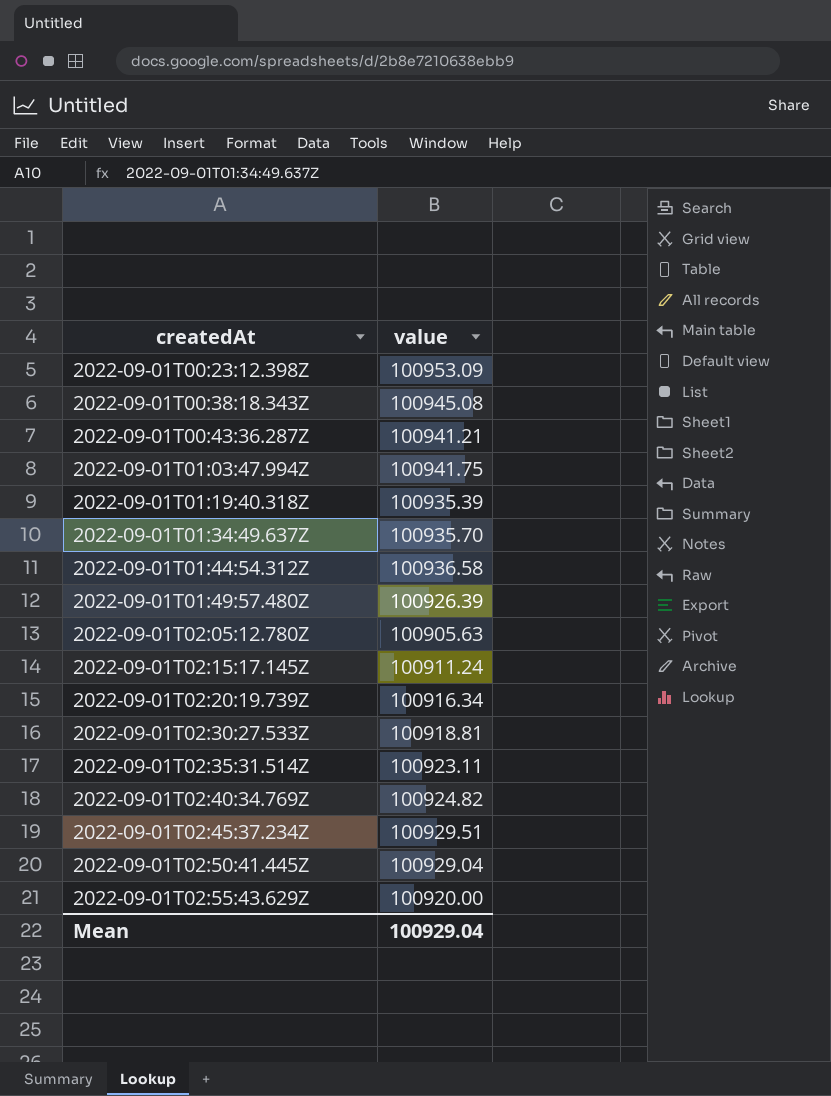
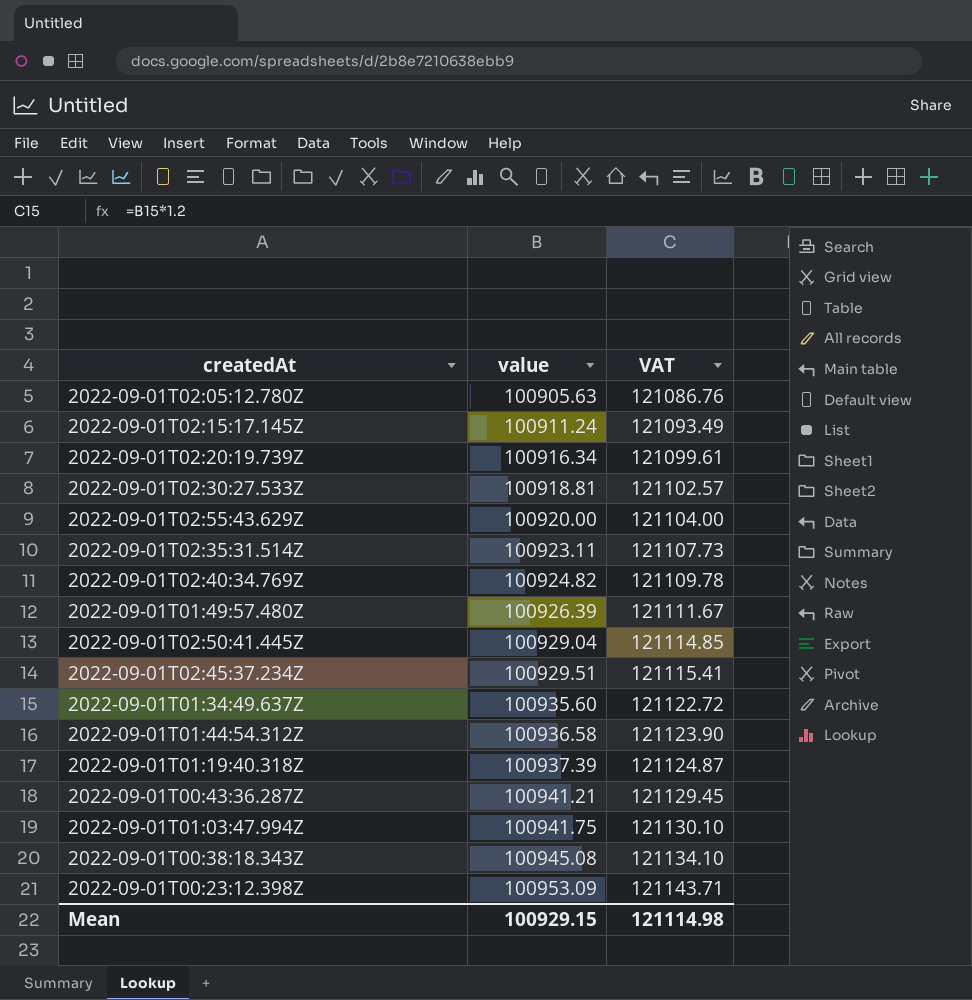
row order: createdAt ascending -> value ascending
column VAT | formula: none -> [value] * 1.2
2022-09-01T01:34:49.637Z | value: 100935.70 -> 100935.60
2022-09-01T01:19:40.318Z | value: 100935.39 -> 100937.39
Mean | value: 100929.04 -> 100929.15

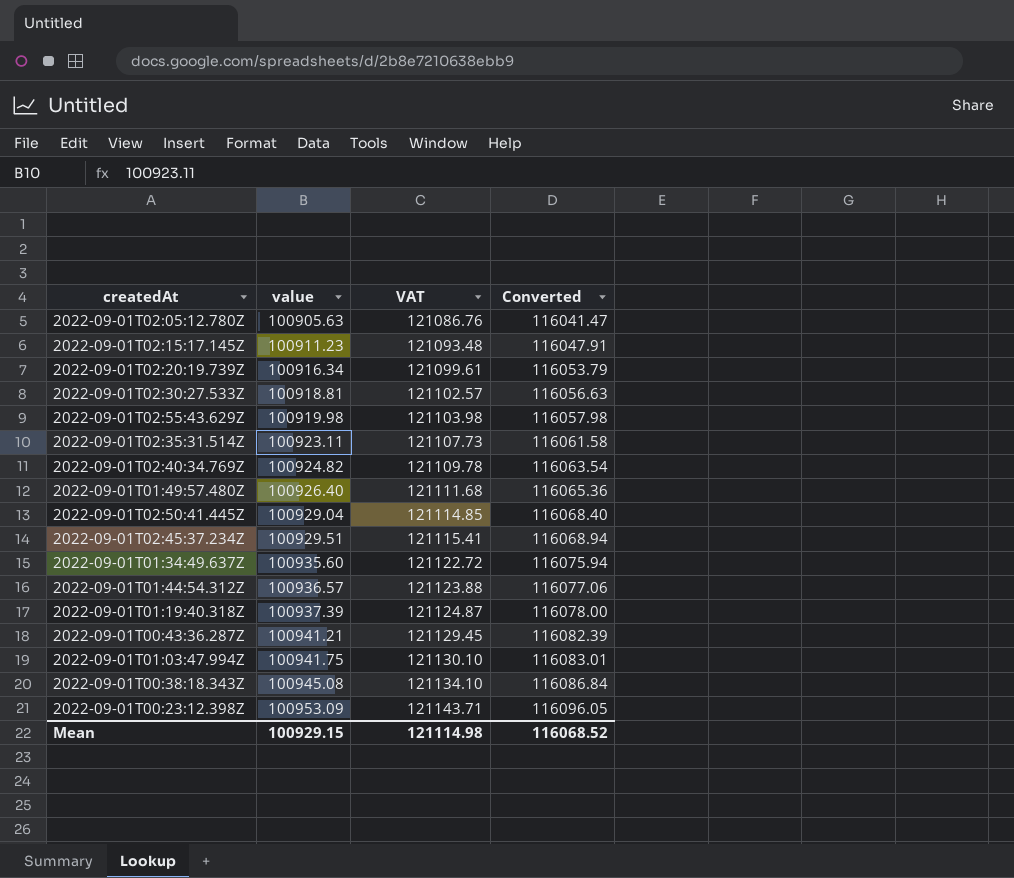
column Converted | formula: none -> [value] * 1.15
2022-09-01T02:15:17.145Z | value: 100911.24 -> 100911.23
2022-09-01T02:15:17.145Z | VAT: 121093.49 -> 121093.48
2022-09-01T02:55:43.629Z | value: 100920.00 -> 100919.98
2022-09-01T02:55:43.629Z | VAT: 121104.00 -> 121103.98
2022-09-01T01:49:57.480Z | value: 100926.39 -> 100926.40
2022-09-01T01:49:57.480Z | VAT: 121111.67 -> 121111.68
2022-09-01T01:44:54.312Z | value: 100936.58 -> 100936.57
2022-09-01T01:44:54.312Z | VAT: 121123.90 -> 121123.88

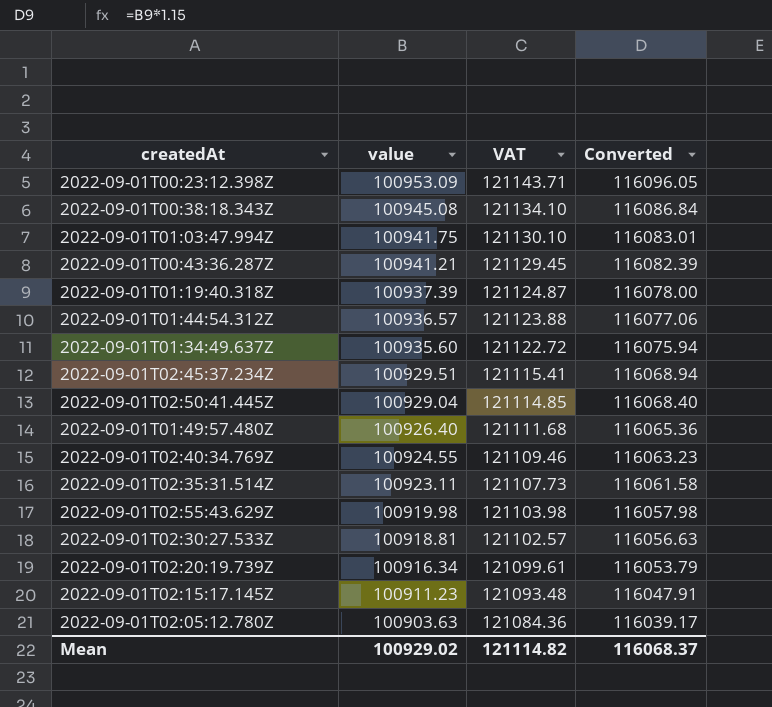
row order: value ascending -> value descending
2022-09-01T02:40:34.769Z | value: 100924.82 -> 100924.55
2022-09-01T02:40:34.769Z | VAT: 121109.78 -> 121109.46
2022-09-01T02:40:34.769Z | Converted: 116063.54 -> 116063.23
2022-09-01T02:05:12.780Z | value: 100905.63 -> 100903.63
2022-09-01T02:05:12.780Z | VAT: 121086.76 -> 121084.36
2022-09-01T02:05:12.780Z | Converted: 116041.47 -> 116039.17
Mean | value: 100929.15 -> 100929.02
Mean | VAT: 121114.98 -> 121114.82
Mean | Converted: 116068.52 -> 116068.37

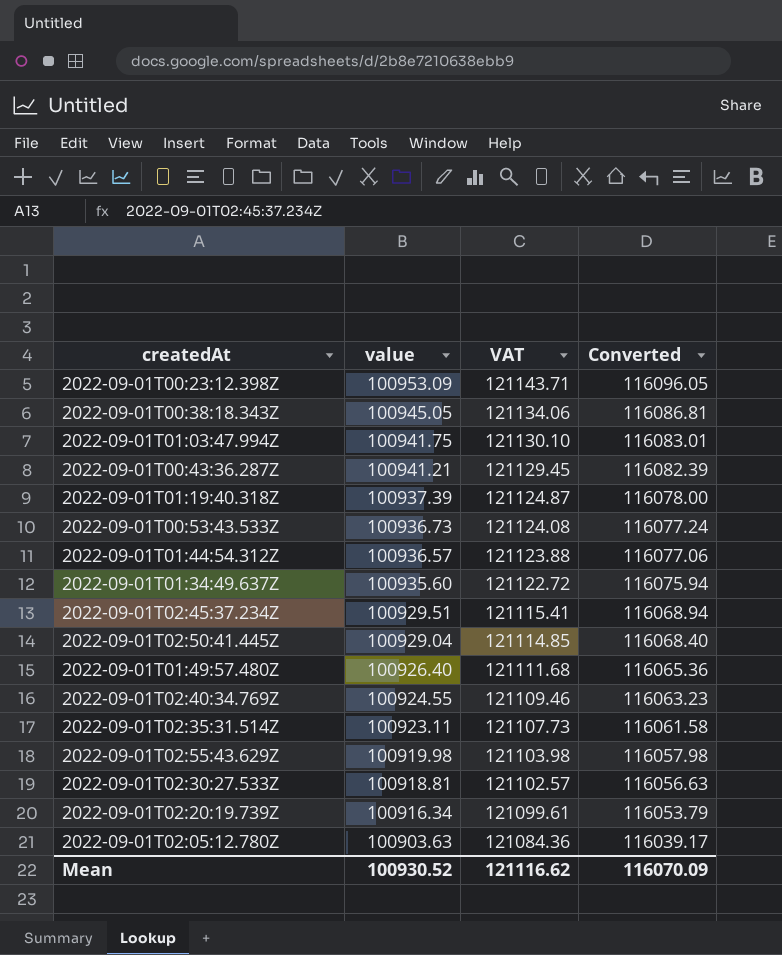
row 2022-09-01T02:15:17.145Z: 100911.23 | 121093.48 | 116047.91 -> none
2022-09-01T00:38:18.343Z | value: 100945.08 -> 100945.05
2022-09-01T00:38:18.343Z | VAT: 121134.10 -> 121134.06
2022-09-01T00:38:18.343Z | Converted: 116086.84 -> 116086.81
row 2022-09-01T00:53:43.533Z: none -> 100936.73 | 121124.08 | 116077.24
Mean | value: 100929.02 -> 100930.52
Mean | VAT: 121114.82 -> 121116.62
Mean | Converted: 116068.37 -> 116070.09

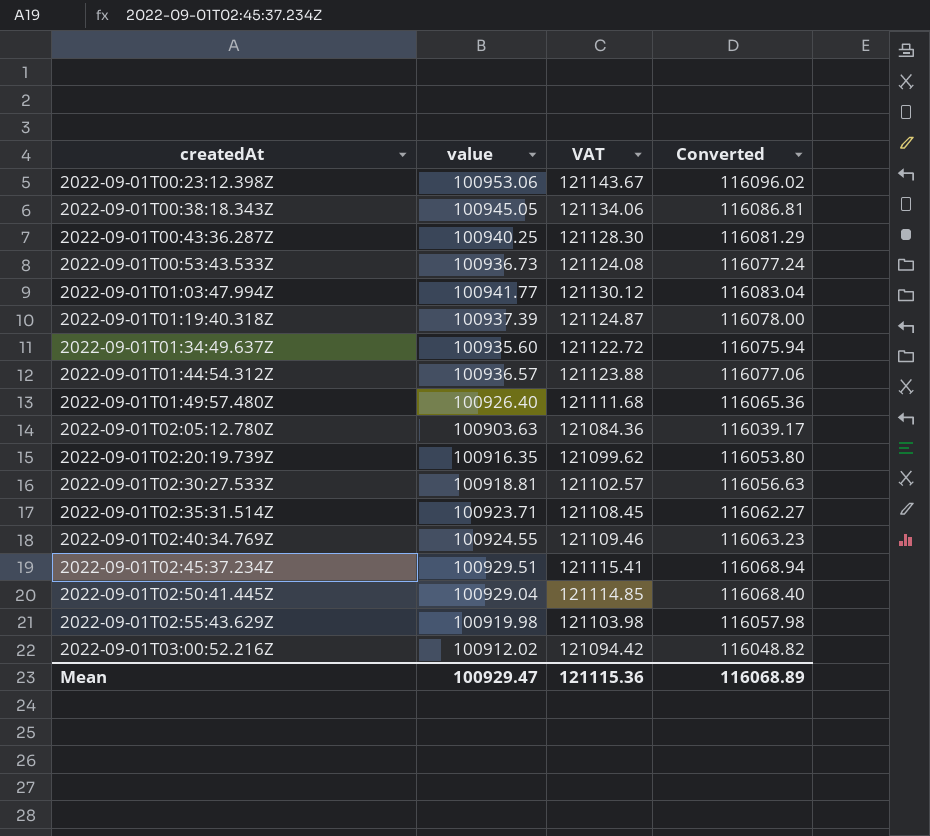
row order: value descending -> createdAt ascending
2022-09-01T00:23:12.398Z | value: 100953.09 -> 100953.06
2022-09-01T00:23:12.398Z | VAT: 121143.71 -> 121143.67
2022-09-01T00:23:12.398Z | Converted: 116096.05 -> 116096.02
2022-09-01T00:43:36.287Z | value: 100941.21 -> 100940.25
2022-09-01T00:43:36.287Z | VAT: 121129.45 -> 121128.30
2022-09-01T00:43:36.287Z | Converted: 116082.39 -> 116081.29
2022-09-01T01:03:47.994Z | value: 100941.75 -> 100941.77
2022-09-01T01:03:47.994Z | VAT: 121130.10 -> 121130.12
2022-09-01T01:03:47.994Z | Converted: 116083.01 -> 116083.04
2022-09-01T02:20:19.739Z | value: 100916.34 -> 100916.35
2022-09-01T02:20:19.739Z | VAT: 121099.61 -> 121099.62
2022-09-01T02:20:19.739Z | Converted: 116053.79 -> 116053.80
2022-09-01T02:35:31.514Z | value: 100923.11 -> 100923.71
2022-09-01T02:35:31.514Z | VAT: 121107.73 -> 121108.45
2022-09-01T02:35:31.514Z | Converted: 116061.58 -> 116062.27
row 2022-09-01T03:00:52.216Z: none -> 100912.02 | 121094.42 | 116048.82
Mean | value: 100930.52 -> 100929.47
Mean | VAT: 121116.62 -> 121115.36
Mean | Converted: 116070.09 -> 116068.89

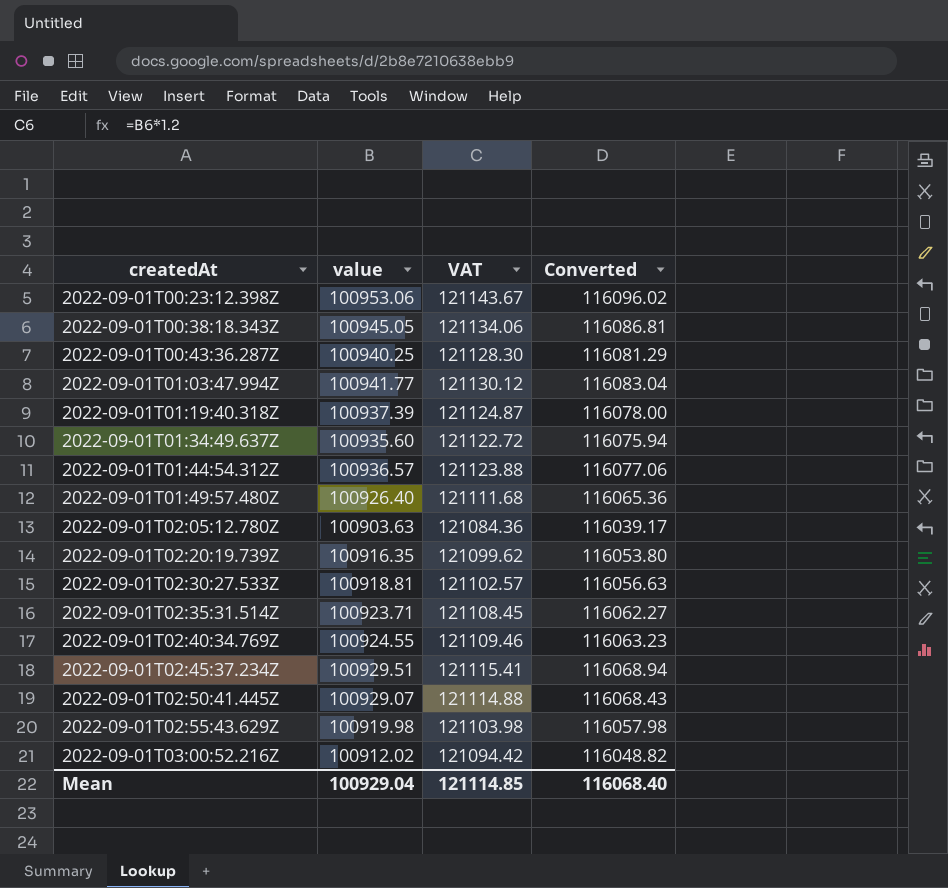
row 2022-09-01T00:53:43.533Z: 100936.73 | 121124.08 | 116077.24 -> none
2022-09-01T02:50:41.445Z | value: 100929.04 -> 100929.07
2022-09-01T02:50:41.445Z | VAT: 121114.85 -> 121114.88
2022-09-01T02:50:41.445Z | Converted: 116068.40 -> 116068.43
Mean | value: 100929.47 -> 100929.04
Mean | VAT: 121115.36 -> 121114.85
Mean | Converted: 116068.89 -> 116068.40

